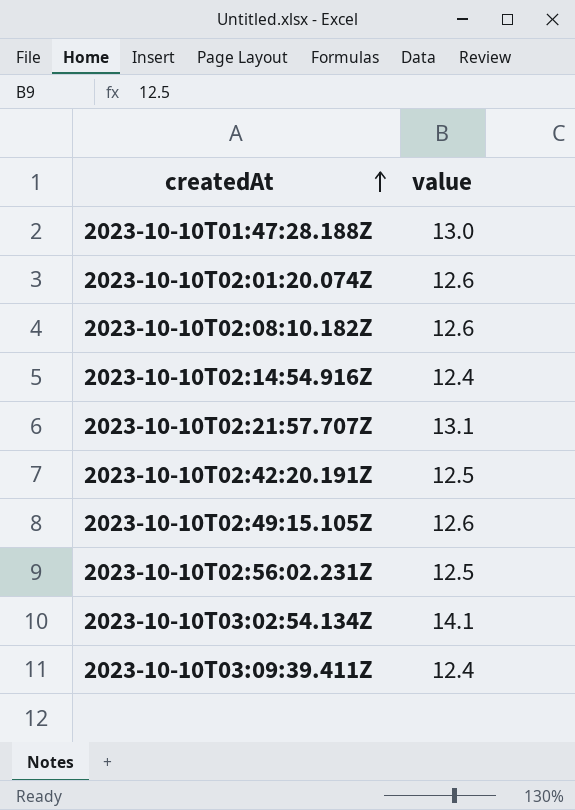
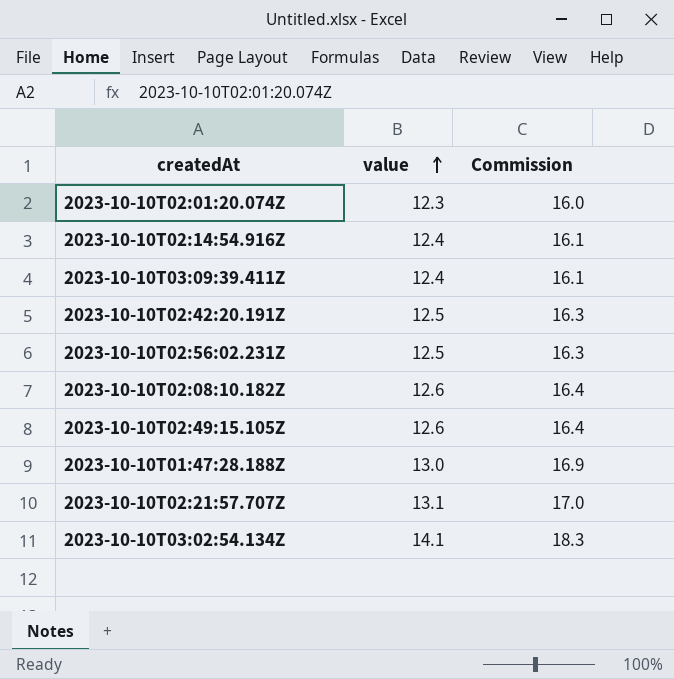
row order: createdAt ascending -> value ascending
column Commission | formula: none -> [value] * 1.3
2023-10-10T02:01:20.074Z | value: 12.6 -> 12.3

